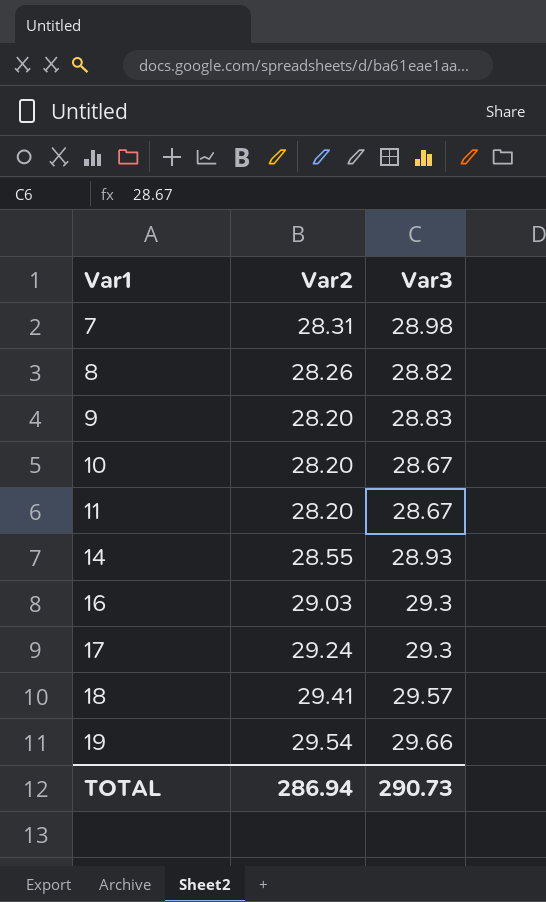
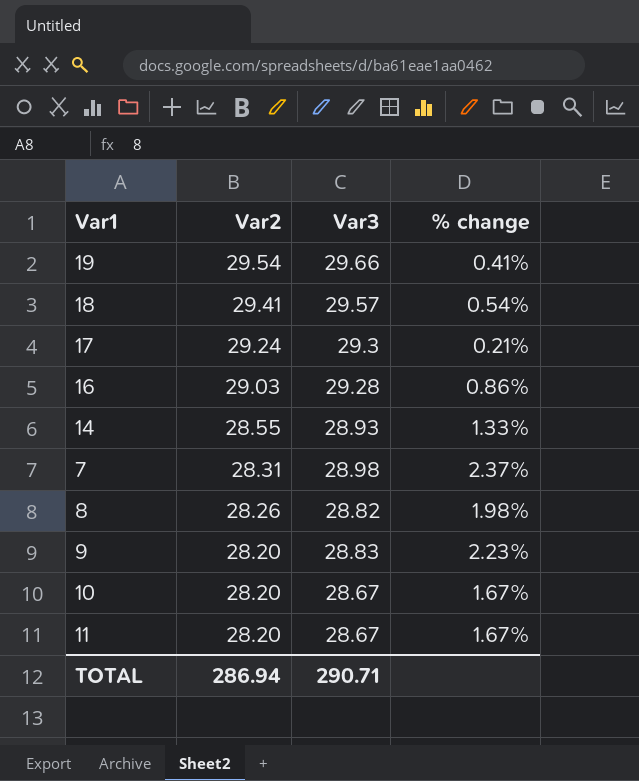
row order: Var1 ascending -> Var2 descending
column % change | formula: none -> ([Var3] - [Var2]) / [Var2]
16 | Var3: 29.3 -> 29.28
TOTAL | Var3: 290.73 -> 290.71

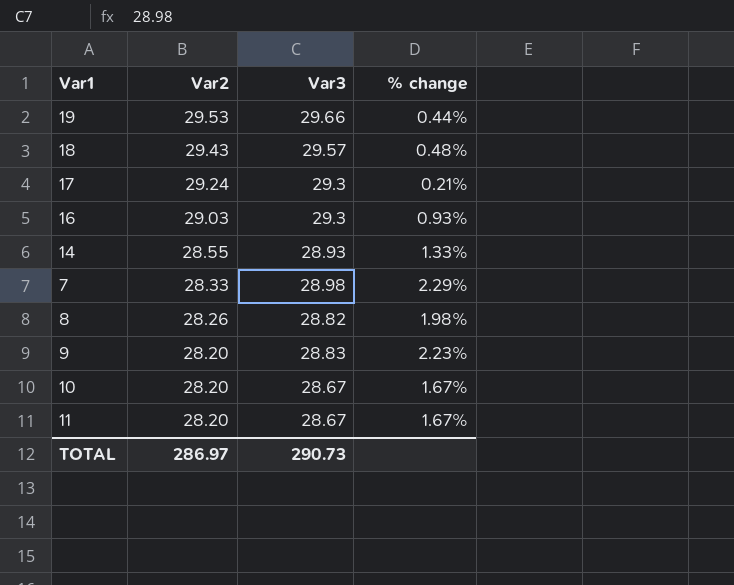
19 | Var2: 29.54 -> 29.53
19 | % change: 0.41% -> 0.44%
18 | Var2: 29.41 -> 29.43
18 | % change: 0.54% -> 0.48%
16 | Var3: 29.28 -> 29.3
16 | % change: 0.86% -> 0.93%
7 | Var2: 28.31 -> 28.33
7 | % change: 2.37% -> 2.29%
TOTAL | Var2: 286.94 -> 286.97
TOTAL | Var3: 290.71 -> 290.73

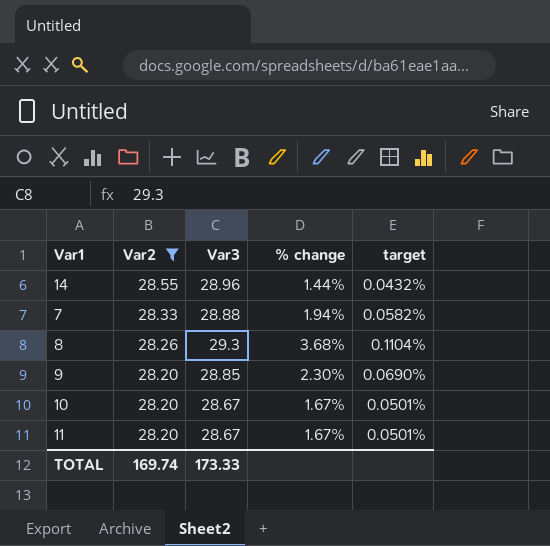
filter: none -> Var2 <= 28.55
column target | formula: none -> [% change] * 0.03
14 | Var3: 28.93 -> 28.96
14 | % change: 1.33% -> 1.44%
7 | Var3: 28.98 -> 28.88
7 | % change: 2.29% -> 1.94%
8 | Var3: 28.82 -> 29.3
8 | % change: 1.98% -> 3.68%
9 | Var3: 28.83 -> 28.85
9 | % change: 2.23% -> 2.30%
TOTAL | Var2: 286.97 -> 169.74
TOTAL | Var3: 290.73 -> 173.33

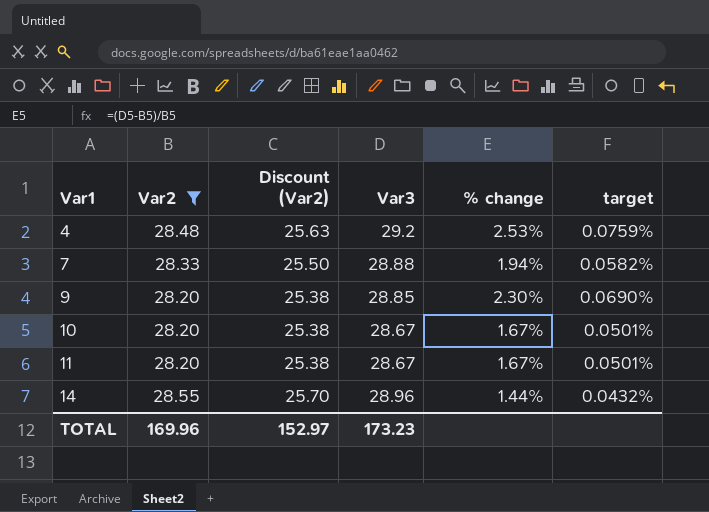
row order: Var2 descending -> Var1 ascending
column Discount (Var2) | formula: none -> [Var2] * 0.9
row 8: 28.26 | 29.3 | 3.68% | 0.1104% -> none
row 4: none -> 28.48 | 25.63 | 29.2 | 2.53% | 0.0759%
TOTAL | Var2: 169.74 -> 169.96
TOTAL | Var3: 173.33 -> 173.23

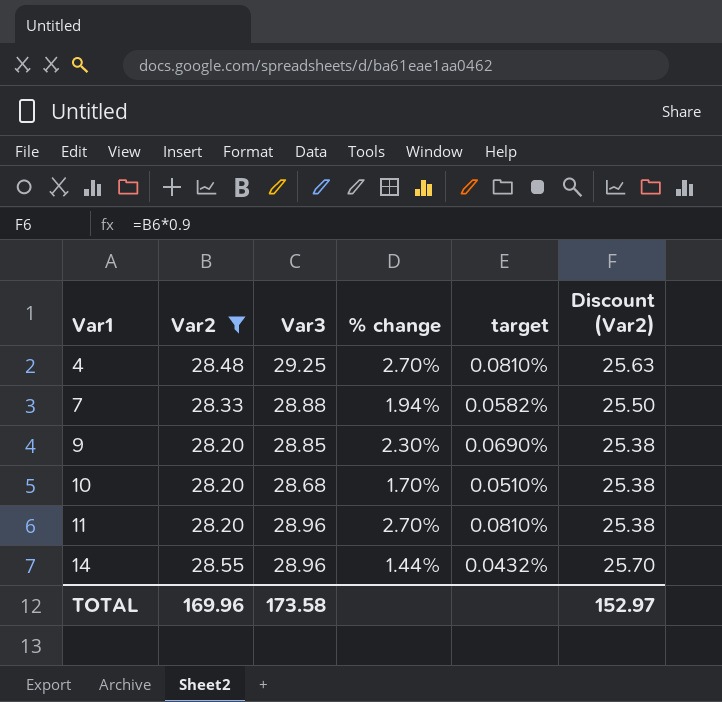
column Discount (Var2) | position: 3 -> 6
4 | Var3: 29.2 -> 29.25
4 | % change: 2.53% -> 2.70%
4 | target: 0.0759% -> 0.0810%
10 | Var3: 28.67 -> 28.68
10 | % change: 1.67% -> 1.70%
10 | target: 0.0501% -> 0.0510%
11 | Var3: 28.67 -> 28.96
11 | % change: 1.67% -> 2.70%
11 | target: 0.0501% -> 0.0810%
TOTAL | Var3: 173.23 -> 173.58

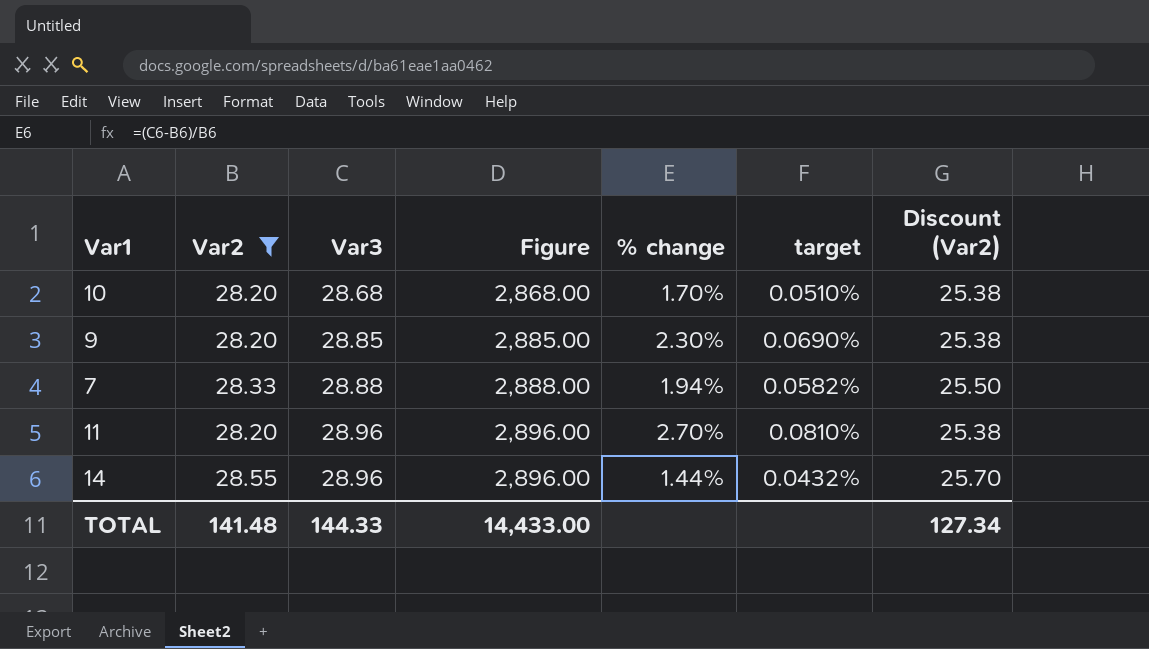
row order: Var1 ascending -> Var3 ascending
column Figure | formula: none -> [Var3] * 100
row 4: 28.48 | 29.25 | 2.70% | 0.0810% | 25.63 -> none
TOTAL | Var2: 169.96 -> 141.48
TOTAL | Var3: 173.58 -> 144.33
TOTAL | Discount (Var2): 152.97 -> 127.34

